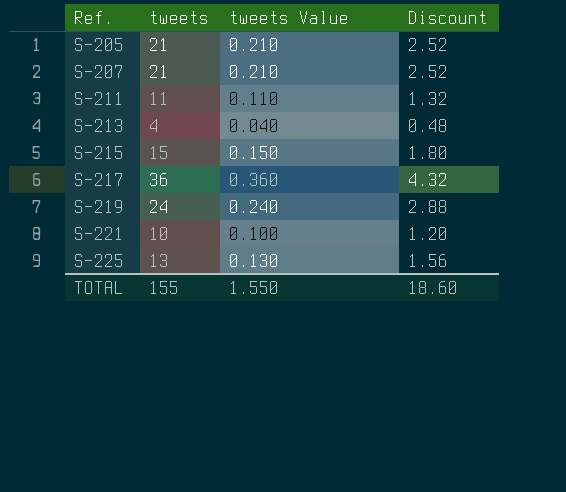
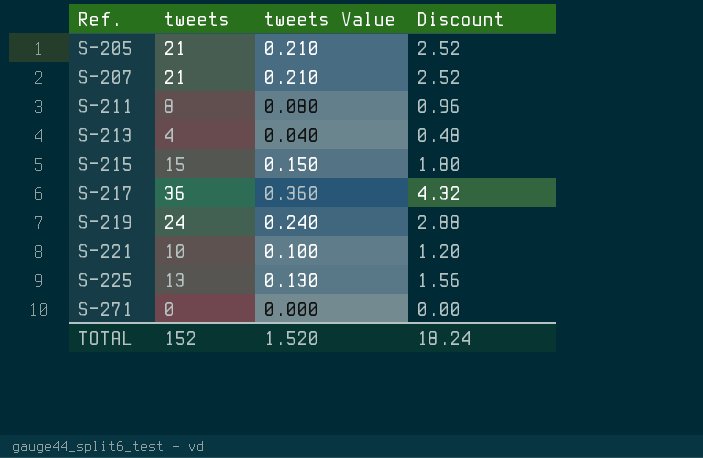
S-211 | tweets: 11 -> 8
S-211 | tweets Value: 0.110 -> 0.080
S-211 | Discount: 1.32 -> 0.96
row S-271: none -> 0 | 0.000 | 0.00
TOTAL | tweets: 155 -> 152
TOTAL | tweets Value: 1.550 -> 1.520
TOTAL | Discount: 18.60 -> 18.24

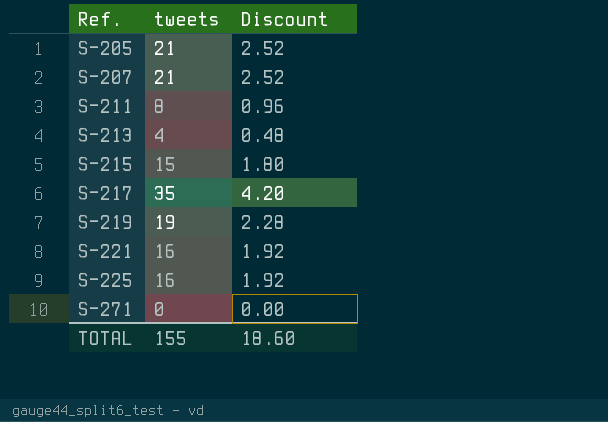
column tweets Value | formula: [tweets] * 0.01 -> none
S-217 | tweets: 36 -> 35
S-217 | Discount: 4.32 -> 4.20
S-219 | tweets: 24 -> 19
S-219 | Discount: 2.88 -> 2.28
S-221 | tweets: 10 -> 16
S-221 | Discount: 1.20 -> 1.92
S-225 | tweets: 13 -> 16
S-225 | Discount: 1.56 -> 1.92
TOTAL | tweets: 152 -> 155
TOTAL | Discount: 18.24 -> 18.60

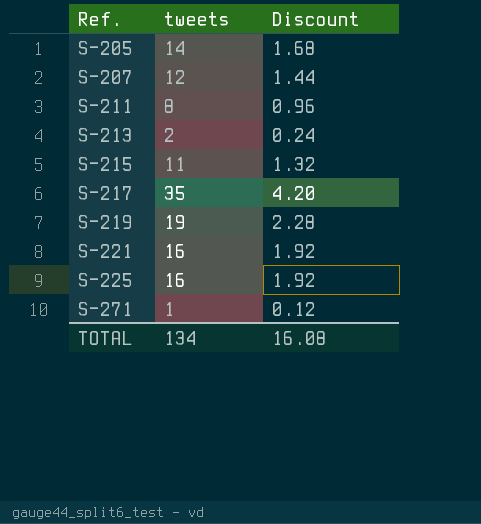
S-205 | tweets: 21 -> 14
S-205 | Discount: 2.52 -> 1.68
S-207 | tweets: 21 -> 12
S-207 | Discount: 2.52 -> 1.44
S-213 | tweets: 4 -> 2
S-213 | Discount: 0.48 -> 0.24
S-215 | tweets: 15 -> 11
S-215 | Discount: 1.80 -> 1.32
S-271 | tweets: 0 -> 1
S-271 | Discount: 0.00 -> 0.12
TOTAL | tweets: 155 -> 134
TOTAL | Discount: 18.60 -> 16.08

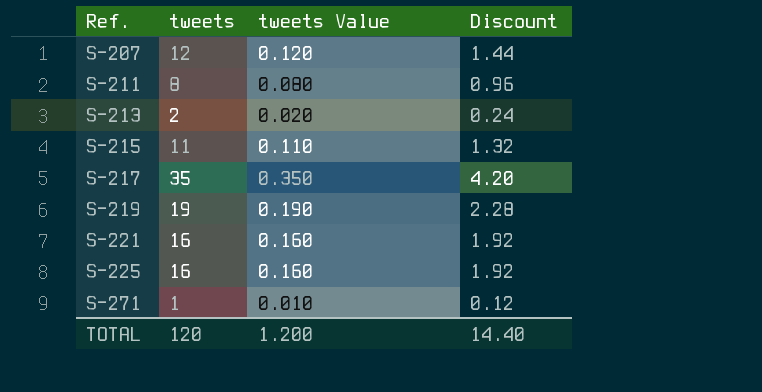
column tweets Value | formula: none -> [tweets] * 0.01
row S-205: 14 | 1.68 -> none
TOTAL | tweets: 134 -> 120
TOTAL | Discount: 16.08 -> 14.40

